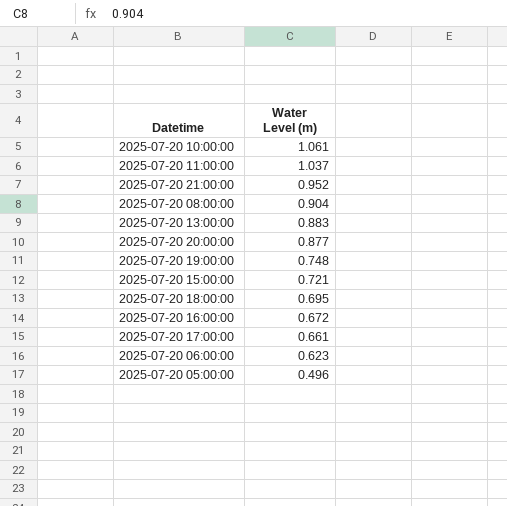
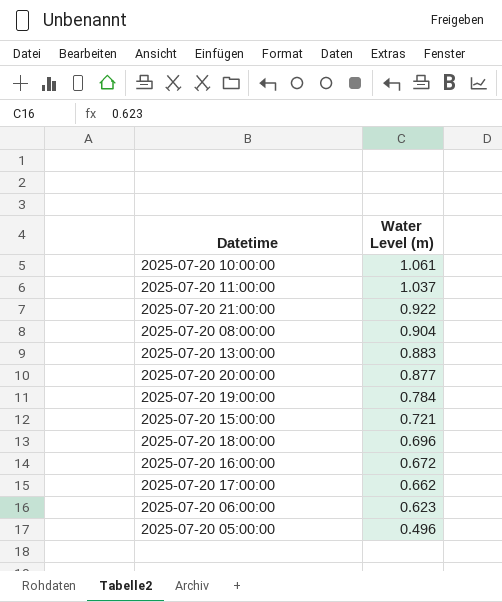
2025-07-20 21:00:00 | Water Level (m): 0.952 -> 0.922
2025-07-20 19:00:00 | Water Level (m): 0.748 -> 0.784
2025-07-20 18:00:00 | Water Level (m): 0.695 -> 0.696
2025-07-20 17:00:00 | Water Level (m): 0.661 -> 0.662

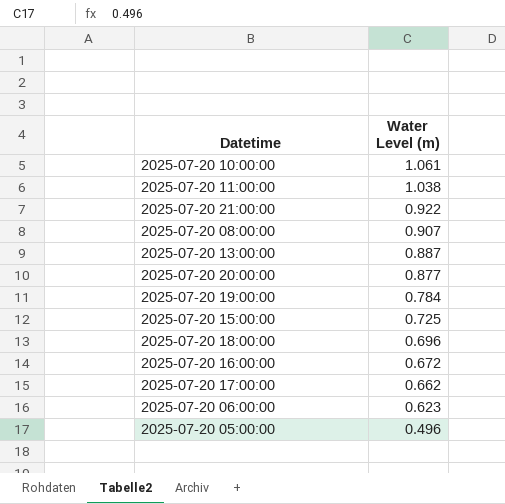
2025-07-20 11:00:00 | Water Level (m): 1.037 -> 1.038
2025-07-20 08:00:00 | Water Level (m): 0.904 -> 0.907
2025-07-20 13:00:00 | Water Level (m): 0.883 -> 0.887
2025-07-20 15:00:00 | Water Level (m): 0.721 -> 0.725

